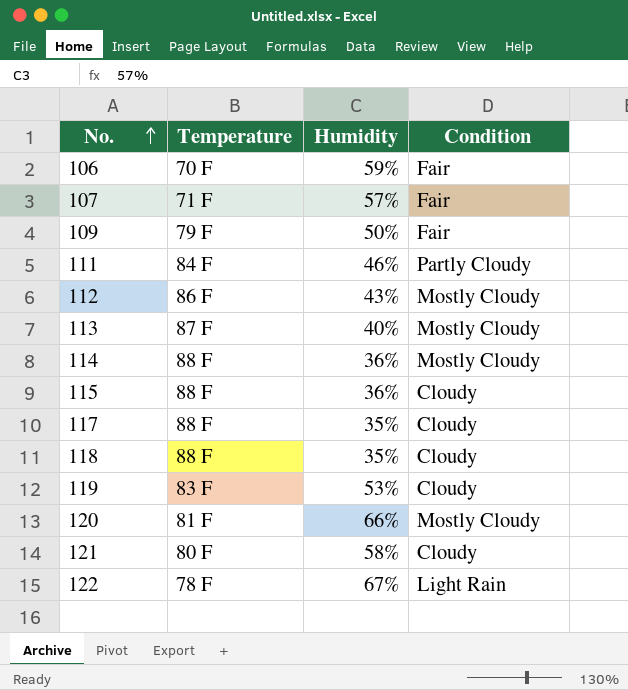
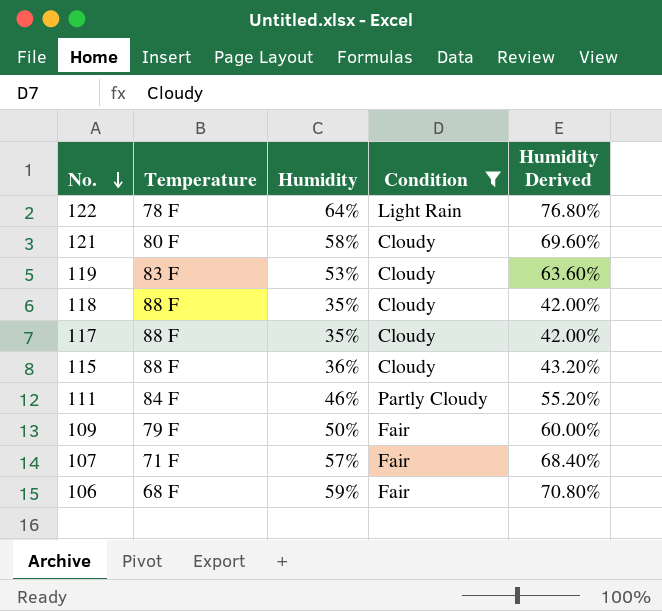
filter: none -> Condition != Mostly Cloudy
row order: No. ascending -> No. descending
column Humidity Derived | formula: none -> [Humidity] * 1.2
122 | Humidity: 67% -> 64%
106 | Temperature: 70 F -> 68 F

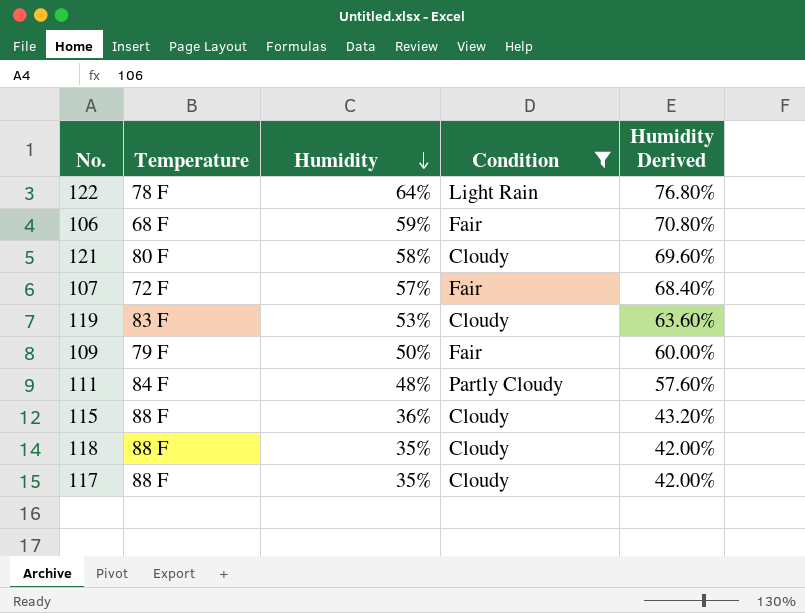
row order: No. descending -> Humidity descending
107 | Temperature: 71 F -> 72 F
111 | Humidity: 46% -> 48%
111 | Humidity Derived: 55.20% -> 57.60%

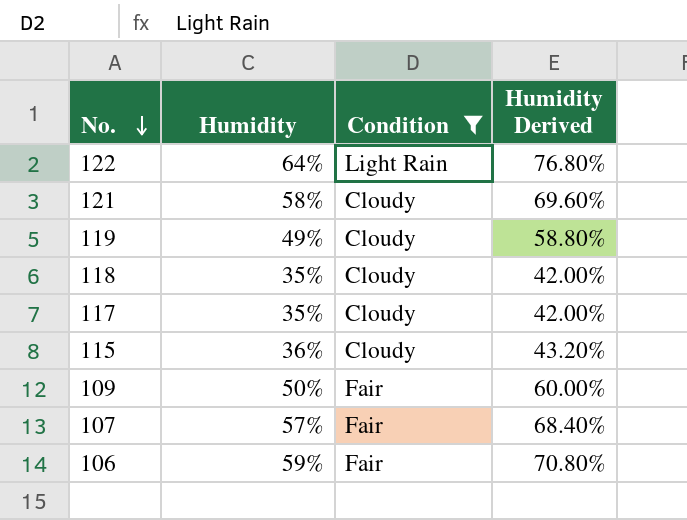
row order: Humidity descending -> No. descending
column Temperature | position: 2 -> none
row 111: 84 F | 48% | Partly Cloudy | 57.60% -> none
119 | Humidity: 53% -> 49%
119 | Humidity Derived: 63.60% -> 58.80%

